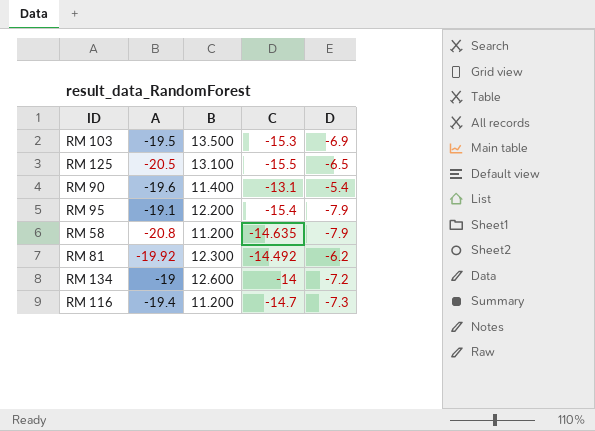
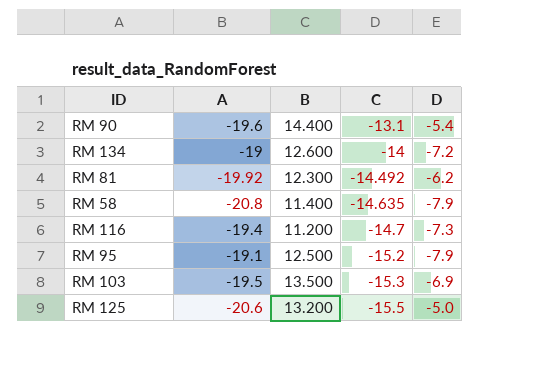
row order: none -> C descending
RM 90 | B: 11.400 -> 14.400
RM 58 | B: 11.200 -> 11.400
RM 95 | B: 12.200 -> 12.500
RM 95 | C: -15.4 -> -15.2
RM 125 | A: -20.5 -> -20.6
RM 125 | B: 13.100 -> 13.200
RM 125 | D: -6.5 -> -5.0

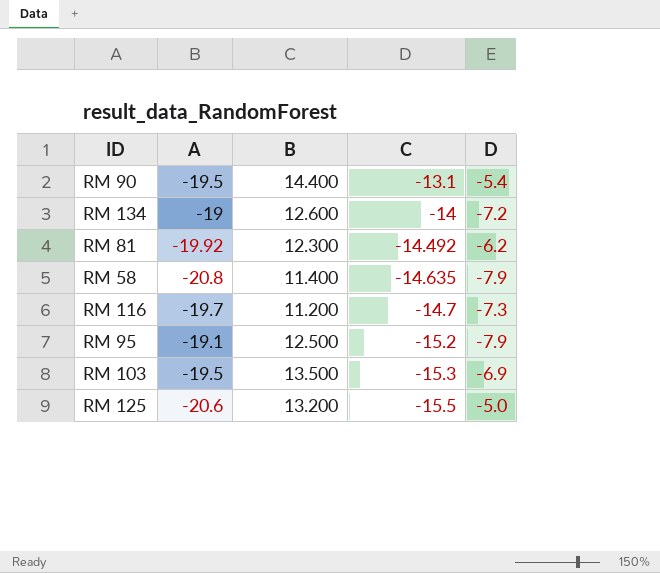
RM 90 | A: -19.6 -> -19.5
RM 116 | A: -19.4 -> -19.7

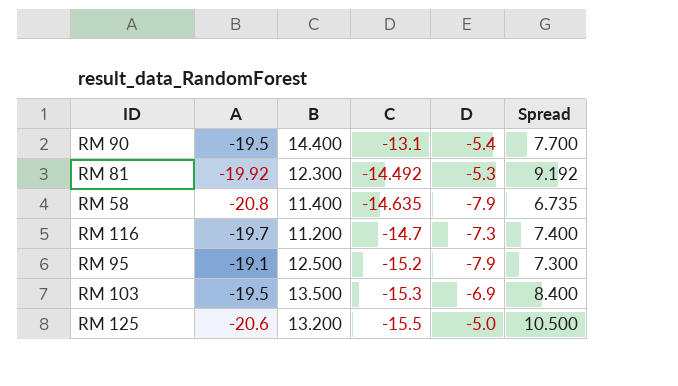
column Spread | formula: none -> [D] - [C]
row RM 134: -19 | 12.600 | -14 | -7.2 -> none
RM 81 | D: -6.2 -> -5.3

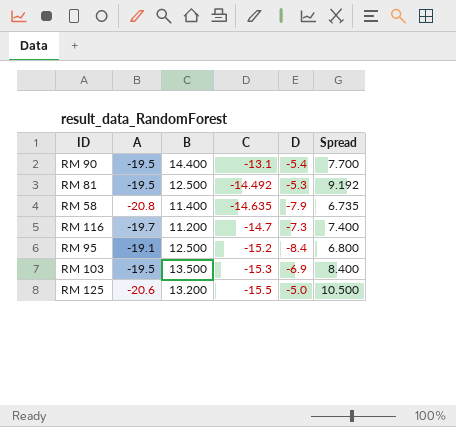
RM 81 | A: -19.92 -> -19.5
RM 81 | B: 12.300 -> 12.500
RM 95 | D: -7.9 -> -8.4
RM 95 | Spread: 7.300 -> 6.800

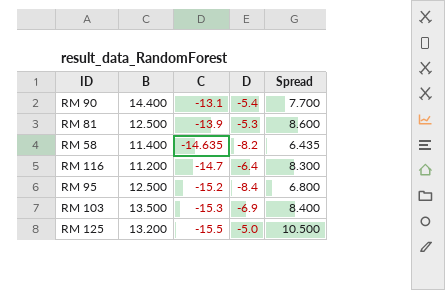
column A | position: 2 -> none
RM 81 | C: -14.492 -> -13.9
RM 81 | Spread: 9.192 -> 8.600
RM 58 | D: -7.9 -> -8.2
RM 58 | Spread: 6.735 -> 6.435
RM 116 | D: -7.3 -> -6.4
RM 116 | Spread: 7.400 -> 8.300

